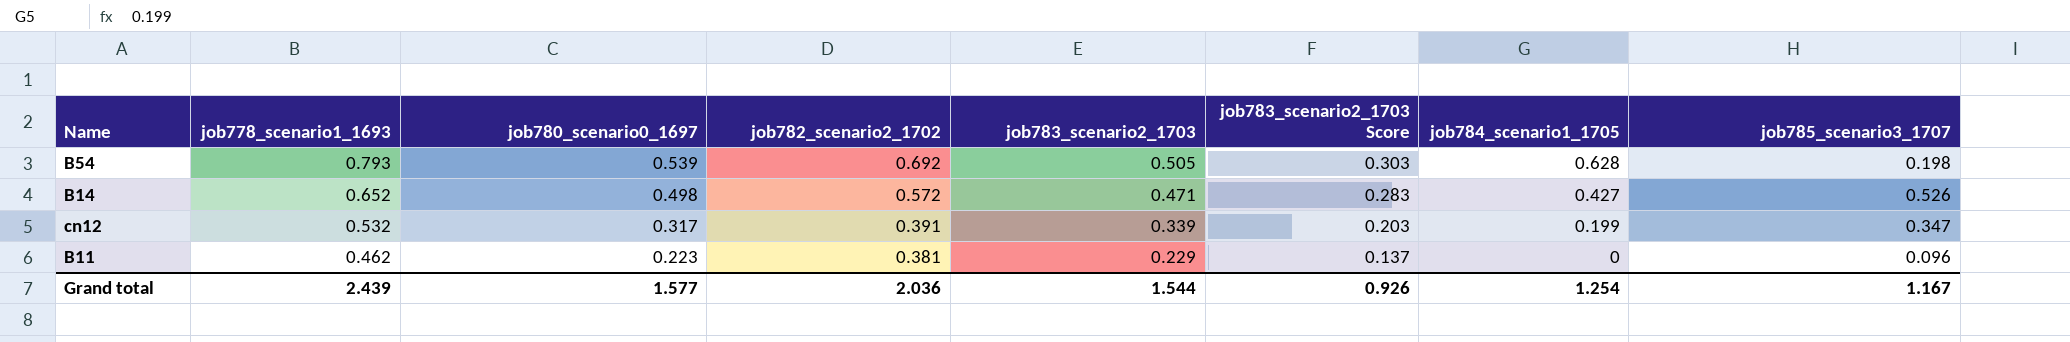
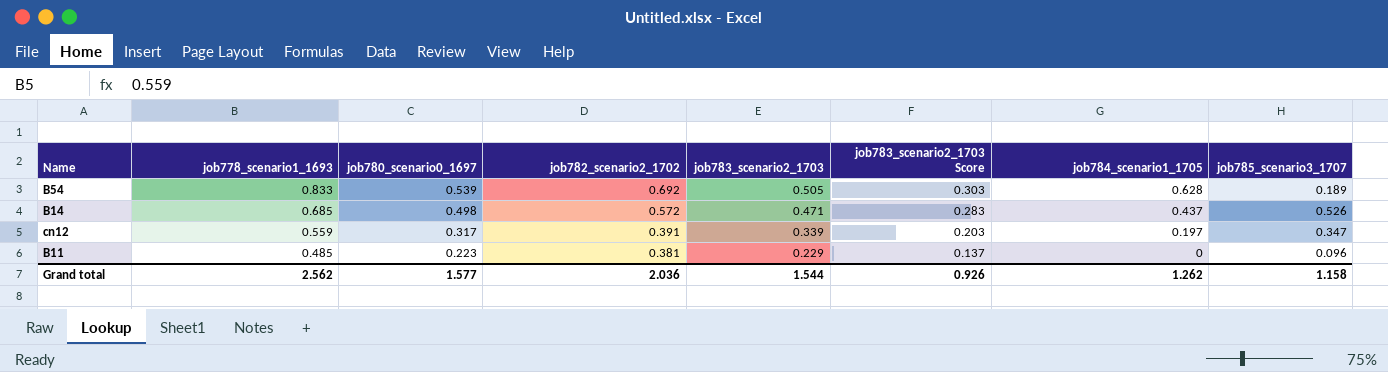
B54 | job778_scenario1_1693: 0.793 -> 0.833
B54 | job785_scenario3_1707: 0.198 -> 0.189
B14 | job778_scenario1_1693: 0.652 -> 0.685
B14 | job784_scenario1_1705: 0.427 -> 0.437
cn12 | job778_scenario1_1693: 0.532 -> 0.559
cn12 | job784_scenario1_1705: 0.199 -> 0.197
B11 | job778_scenario1_1693: 0.462 -> 0.485
Grand total | job778_scenario1_1693: 2.439 -> 2.562
Grand total | job784_scenario1_1705: 1.254 -> 1.262
Grand total | job785_scenario3_1707: 1.167 -> 1.158

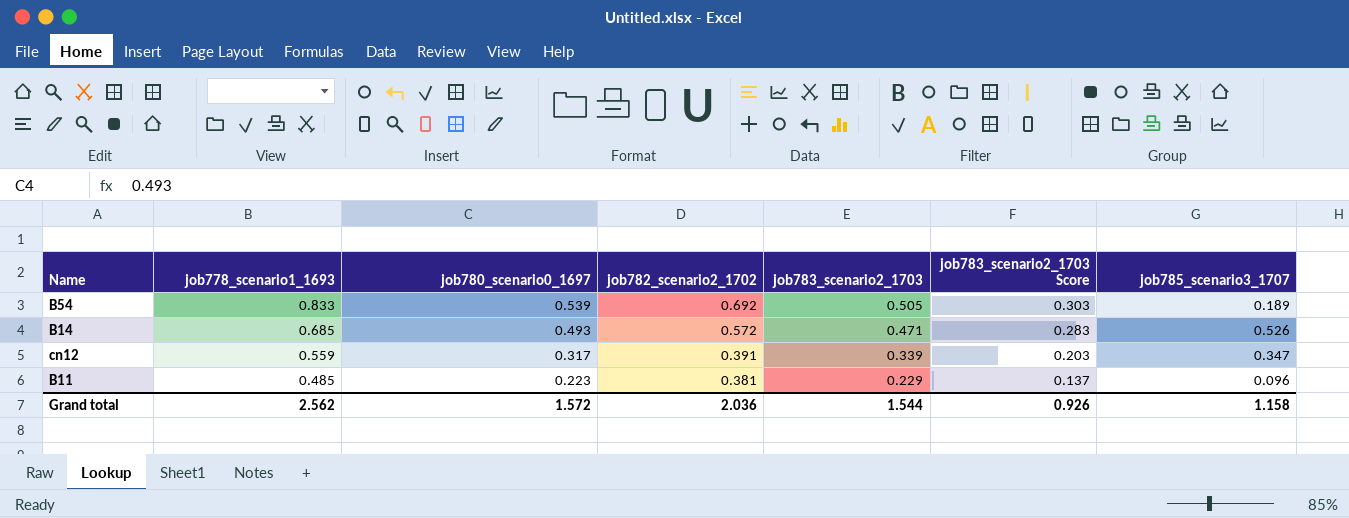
column job784_scenario1_1705 | position: 7 -> none
B14 | job780_scenario0_1697: 0.498 -> 0.493
Grand total | job780_scenario0_1697: 1.577 -> 1.572

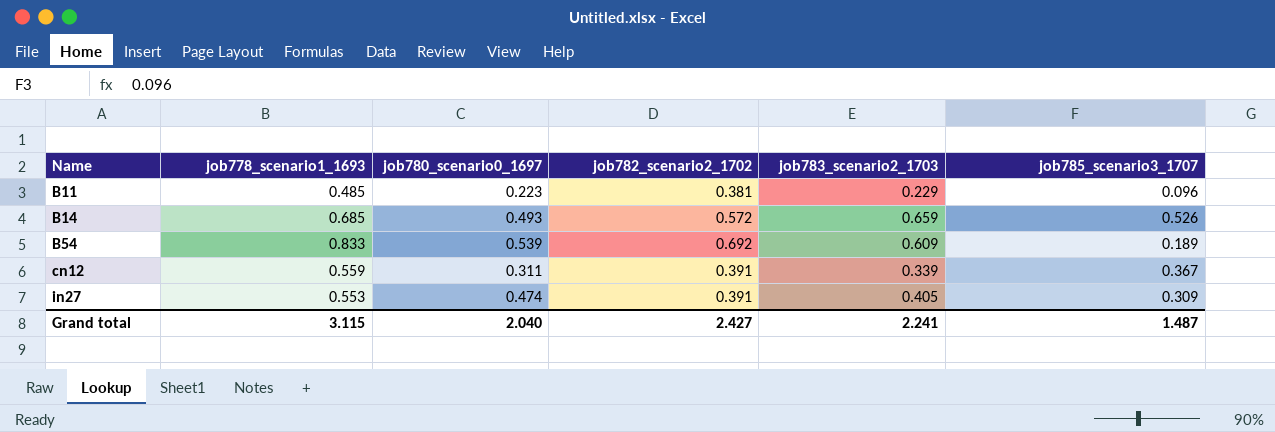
row order: job778_scenario1_1693 descending -> Name ascending
column job783_scenario2_1703 Score | formula: [job783_scenario2_1703] * 0.6 -> none
B14 | job783_scenario2_1703: 0.471 -> 0.659
B54 | job783_scenario2_1703: 0.505 -> 0.609
cn12 | job780_scenario0_1697: 0.317 -> 0.311
cn12 | job785_scenario3_1707: 0.347 -> 0.367
row in27: none -> 0.553 | 0.474 | 0.391 | 0.405 | 0.309
Grand total | job778_scenario1_1693: 2.562 -> 3.115
Grand total | job780_scenario0_1697: 1.572 -> 2.040
Grand total | job782_scenario2_1702: 2.036 -> 2.427
Grand total | job783_scenario2_1703: 1.544 -> 2.241
Grand total | job785_scenario3_1707: 1.158 -> 1.487

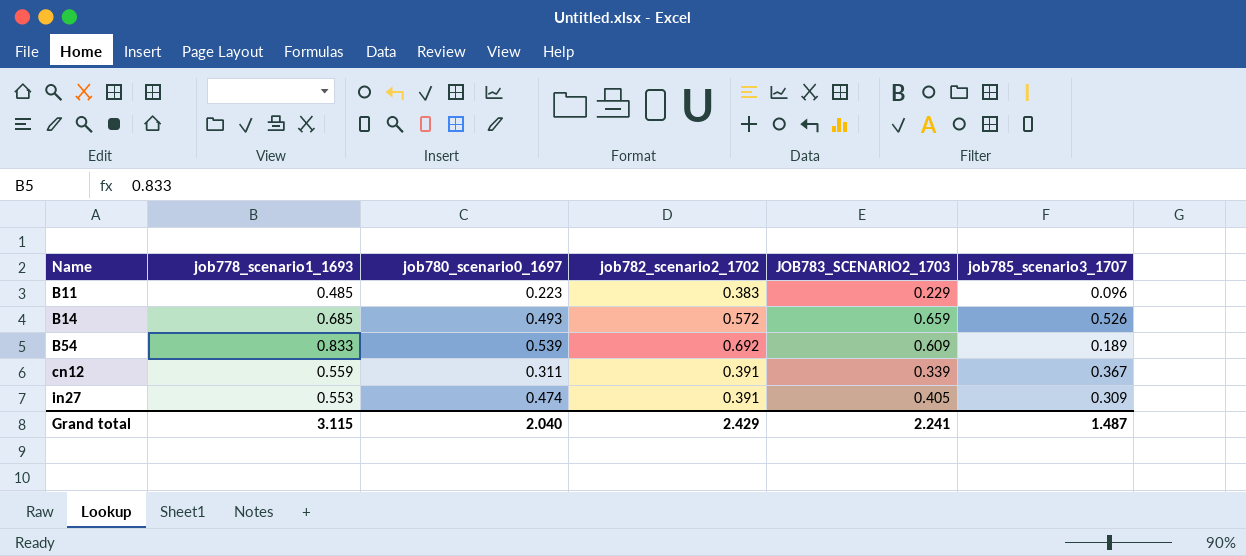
column name: job783_scenario2_1703 -> JOB783_SCENARIO2_1703
B11 | job782_scenario2_1702: 0.381 -> 0.383
Grand total | job782_scenario2_1702: 2.427 -> 2.429

